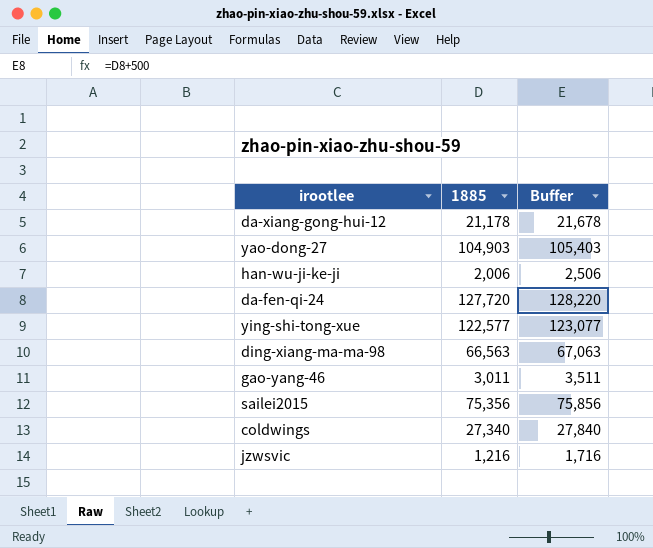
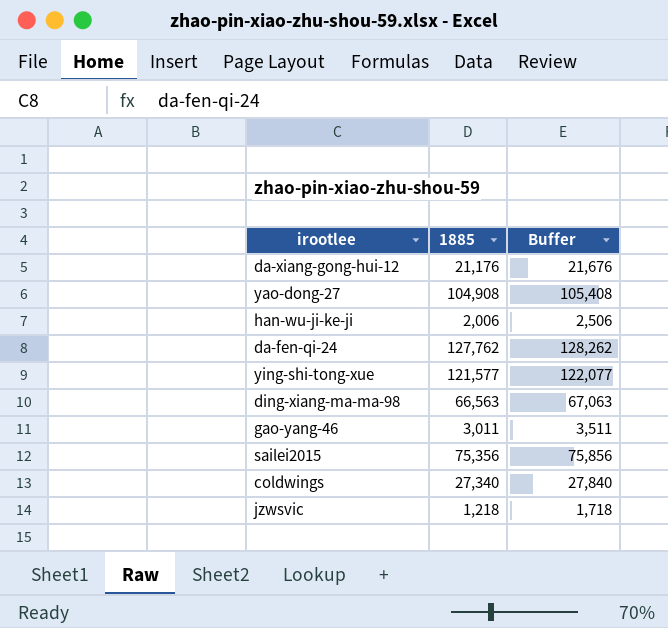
da-xiang-gong-hui-12 | 1885: 21,178 -> 21,176
da-xiang-gong-hui-12 | Buffer: 21,678 -> 21,676
yao-dong-27 | 1885: 104,903 -> 104,908
yao-dong-27 | Buffer: 105,403 -> 105,408
da-fen-qi-24 | 1885: 127,720 -> 127,762
da-fen-qi-24 | Buffer: 128,220 -> 128,262
ying-shi-tong-xue | 1885: 122,577 -> 121,577
ying-shi-tong-xue | Buffer: 123,077 -> 122,077
jzwsvic | 1885: 1,216 -> 1,218
jzwsvic | Buffer: 1,716 -> 1,718

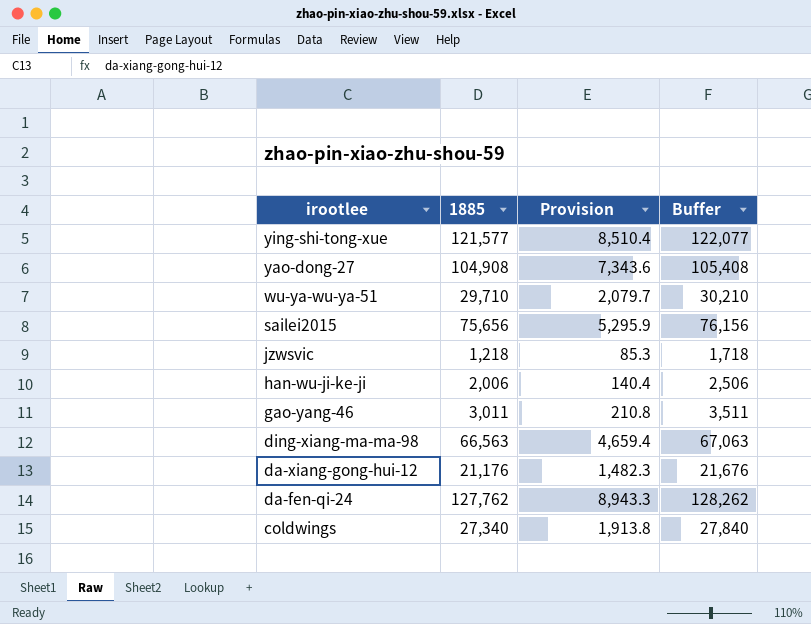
row order: none -> irootlee descending
column Provision | formula: none -> [1885] * 0.07
row wu-ya-wu-ya-51: none -> 29,710 | 2,079.7 | 30,210
sailei2015 | 1885: 75,356 -> 75,656
sailei2015 | Buffer: 75,856 -> 76,156

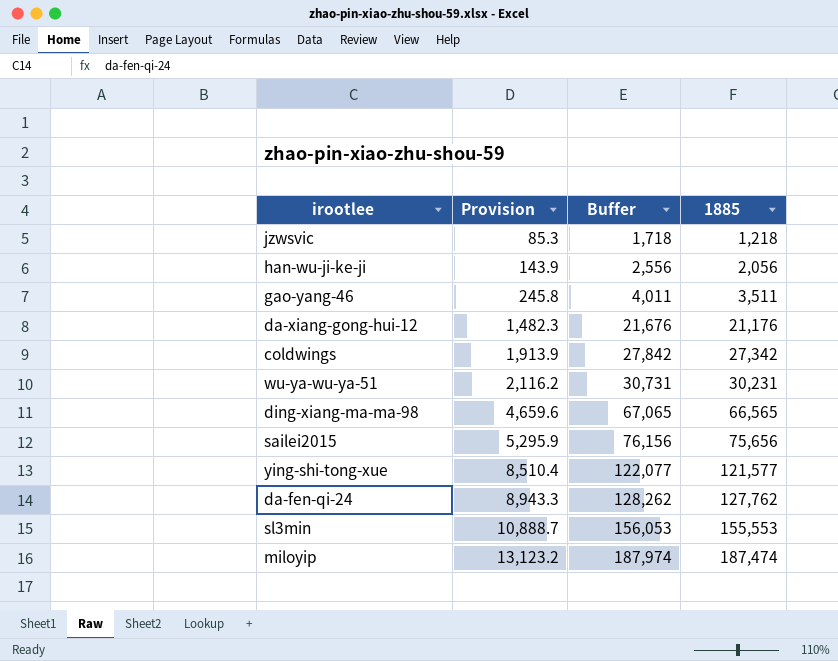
row order: irootlee descending -> Provision ascending
column 1885 | position: 2 -> 4
row yao-dong-27: 104,908 | 7,343.6 | 105,408 -> none
han-wu-ji-ke-ji | Provision: 140.4 -> 143.9
han-wu-ji-ke-ji | Buffer: 2,506 -> 2,556
han-wu-ji-ke-ji | 1885: 2,006 -> 2,056
gao-yang-46 | Provision: 210.8 -> 245.8
gao-yang-46 | Buffer: 3,511 -> 4,011
gao-yang-46 | 1885: 3,011 -> 3,511
coldwings | Provision: 1,913.8 -> 1,913.9
coldwings | Buffer: 27,840 -> 27,842
coldwings | 1885: 27,340 -> 27,342
wu-ya-wu-ya-51 | Provision: 2,079.7 -> 2,116.2
wu-ya-wu-ya-51 | Buffer: 30,210 -> 30,731
wu-ya-wu-ya-51 | 1885: 29,710 -> 30,231
ding-xiang-ma-ma-98 | Provision: 4,659.4 -> 4,659.6
ding-xiang-ma-ma-98 | Buffer: 67,063 -> 67,065
ding-xiang-ma-ma-98 | 1885: 66,563 -> 66,565
row sl3min: none -> 10,888.7 | 156,053 | 155,553
row miloyip: none -> 13,123.2 | 187,974 | 187,474

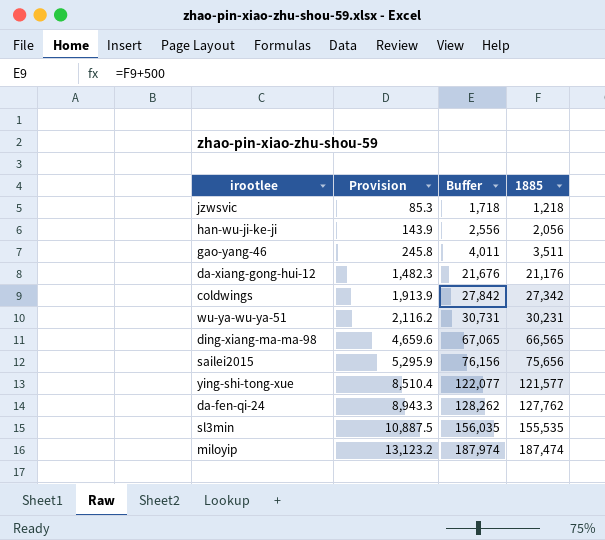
sl3min | Provision: 10,888.7 -> 10,887.5
sl3min | Buffer: 156,053 -> 156,035
sl3min | 1885: 155,553 -> 155,535

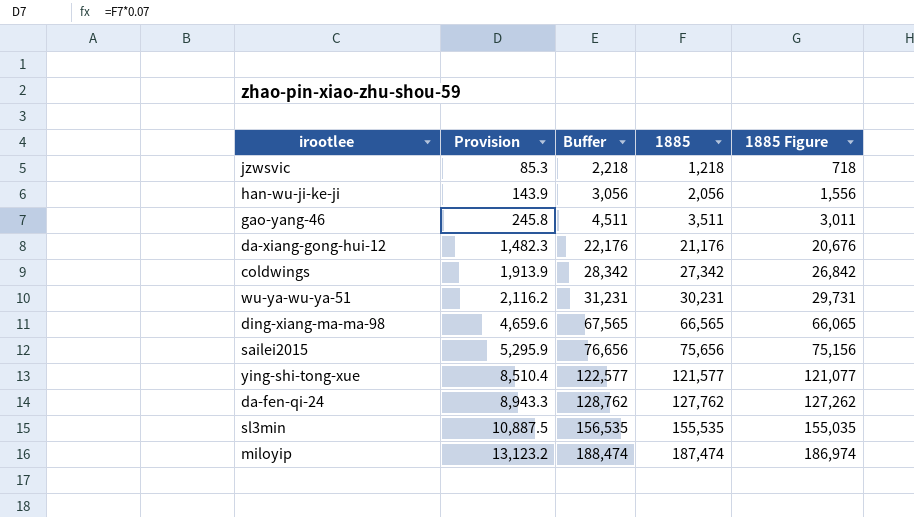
column Buffer | formula: [1885] + 500 -> [1885] + 1000
column 1885 Figure | formula: none -> [1885] - 500

